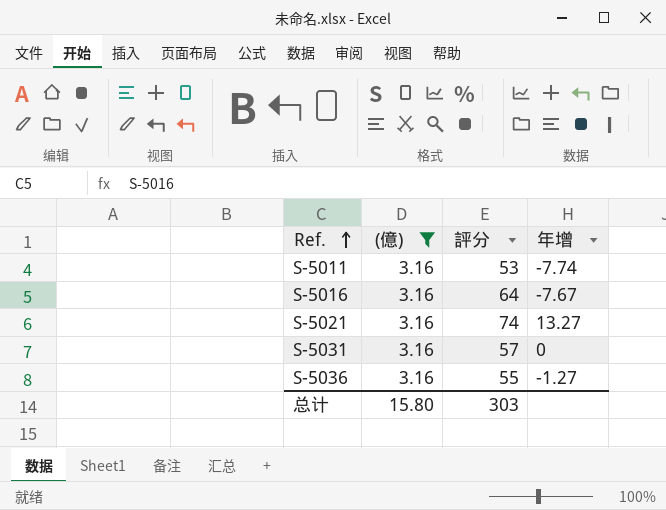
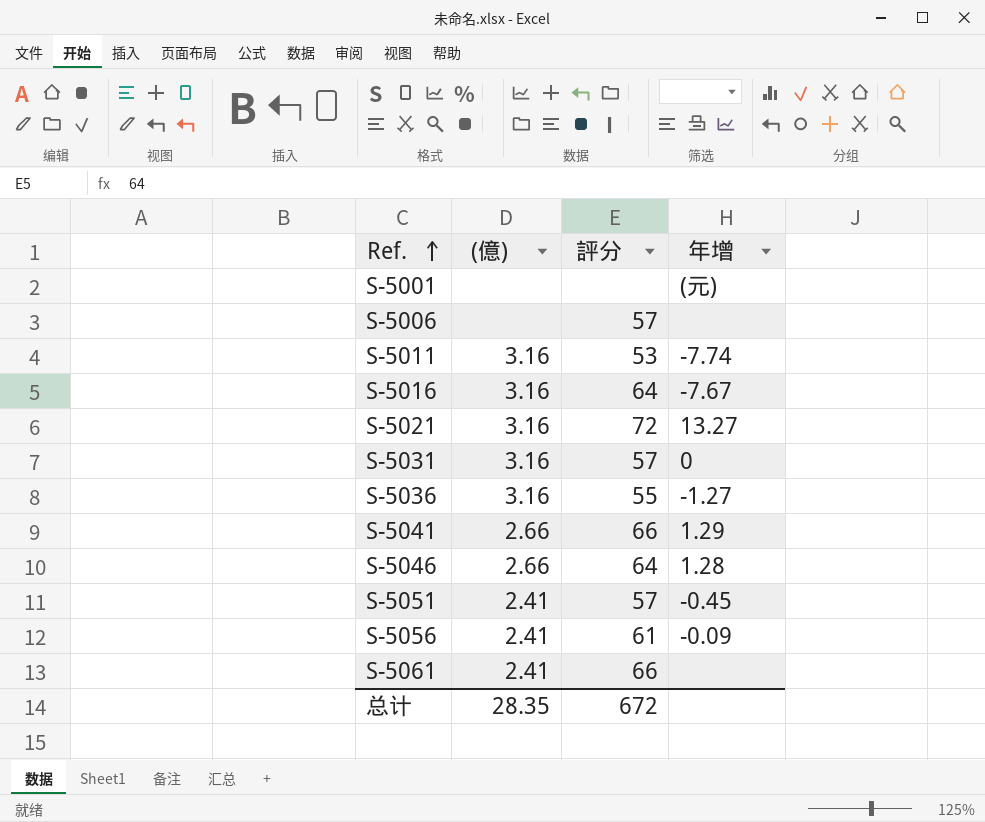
filter: (億) = 3.16 -> none
S-5021 | 評分: 74 -> 72
总计 | (億): 15.80 -> 28.35
总计 | 評分: 303 -> 672

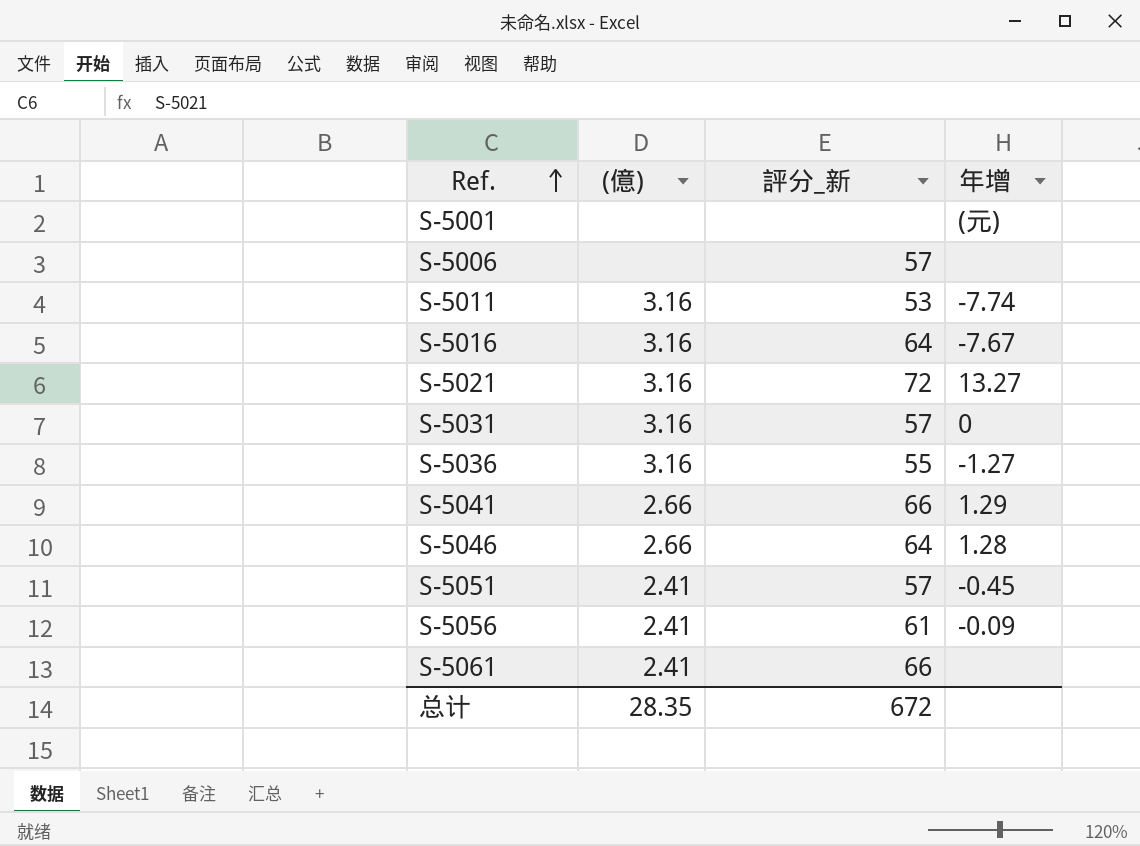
column name: 評分 -> 評分_新

